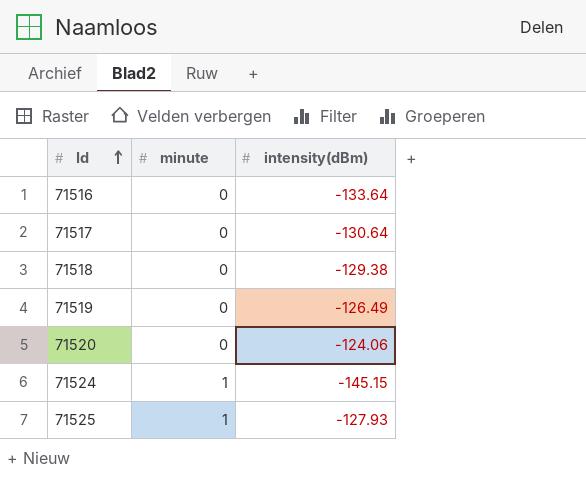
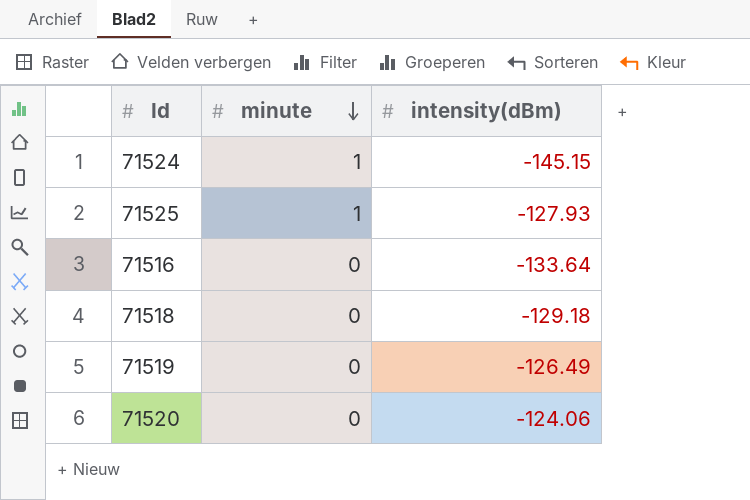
row order: Id ascending -> minute descending
row 71517: 0 | -130.64 -> none
71518 | intensity(dBm): -129.38 -> -129.18

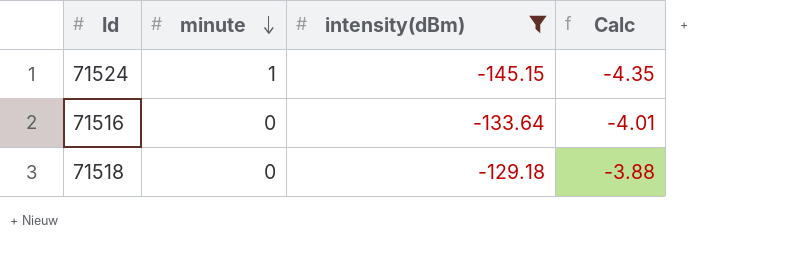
filter: none -> intensity(dBm) <= -129.18
column Calc | formula: none -> [intensity(dBm)] * 0.03

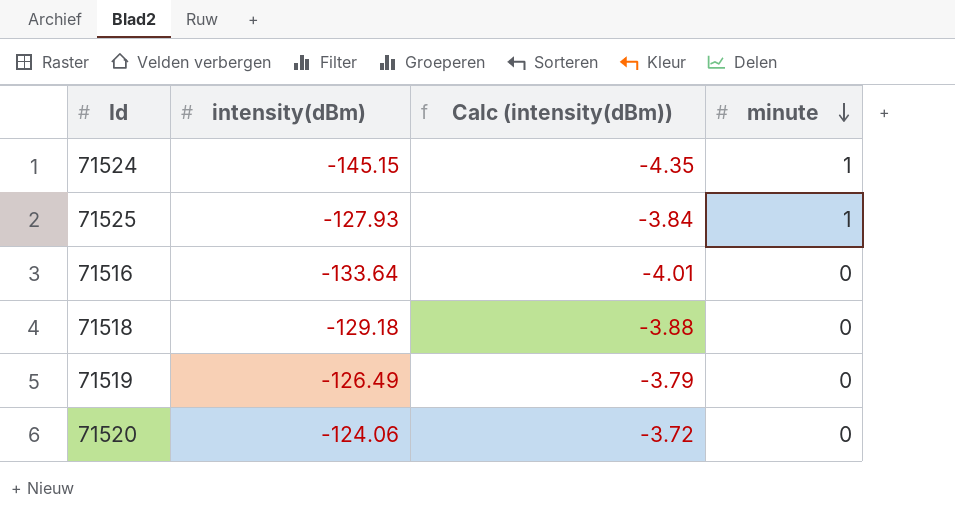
filter: intensity(dBm) <= -129.18 -> none
column name: Calc -> Calc (intensity(dBm))
column minute | position: 2 -> 4

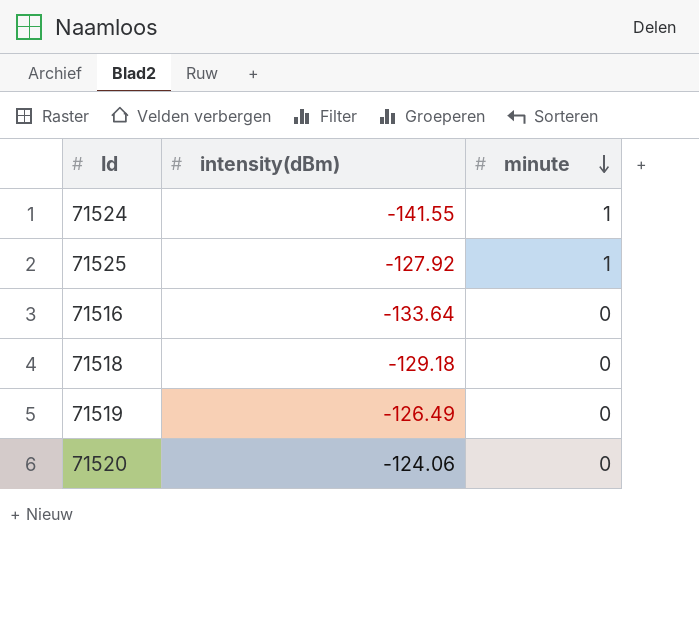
column Calc (intensity(dBm)) | formula: [intensity(dBm)] * 0.03 -> none
71524 | intensity(dBm): -145.15 -> -141.55
71525 | intensity(dBm): -127.93 -> -127.92

